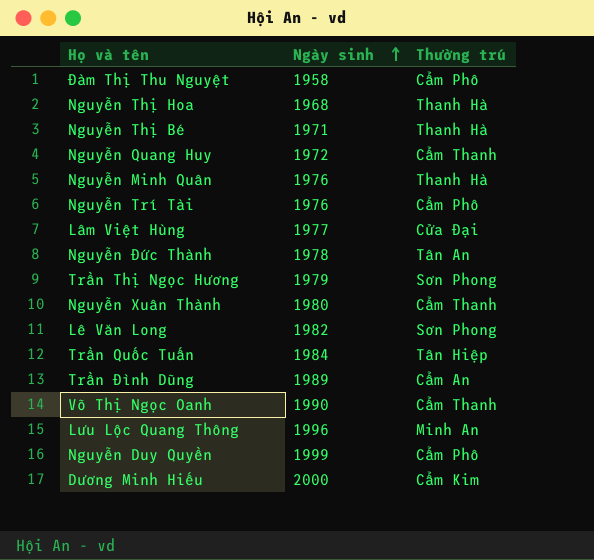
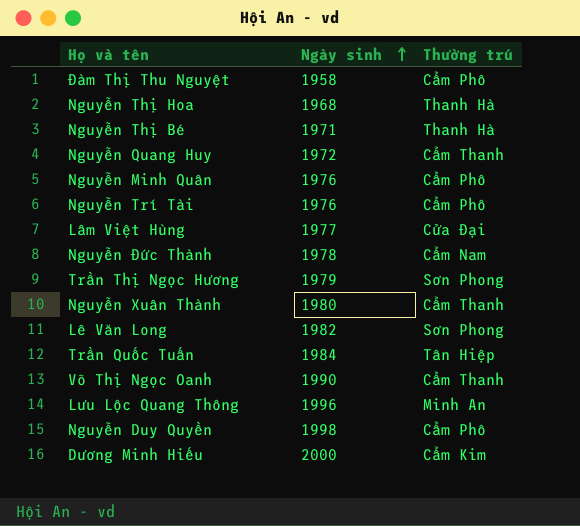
row Trần Đình Dũng: 1989 | Cẩm An -> none
Nguyễn Minh Quân | Thường trú: Thanh Hà -> Cẩm Phô
Nguyễn Đức Thành | Thường trú: Tân An -> Cẩm Nam
Nguyễn Duy Quyền | Ngày sinh: 1999 -> 1998

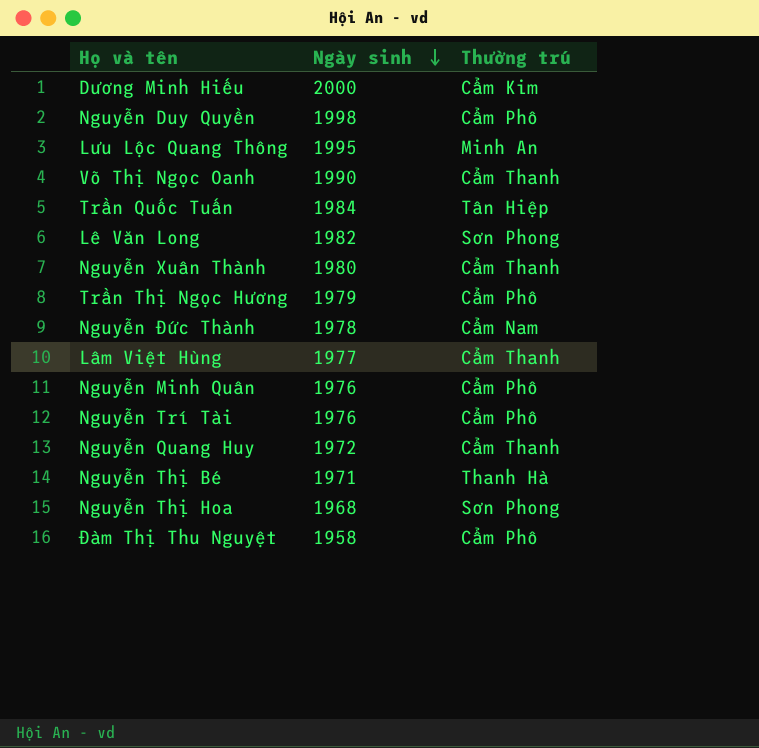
row order: Ngày sinh ascending -> Ngày sinh descending
Lưu Lộc Quang Thông | Ngày sinh: 1996 -> 1995
Trần Thị Ngọc Hương | Thường trú: Sơn Phong -> Cẩm Phô
Lâm Việt Hùng | Thường trú: Cửa Đại -> Cẩm Thanh
Nguyễn Thị Hoa | Thường trú: Thanh Hà -> Sơn Phong

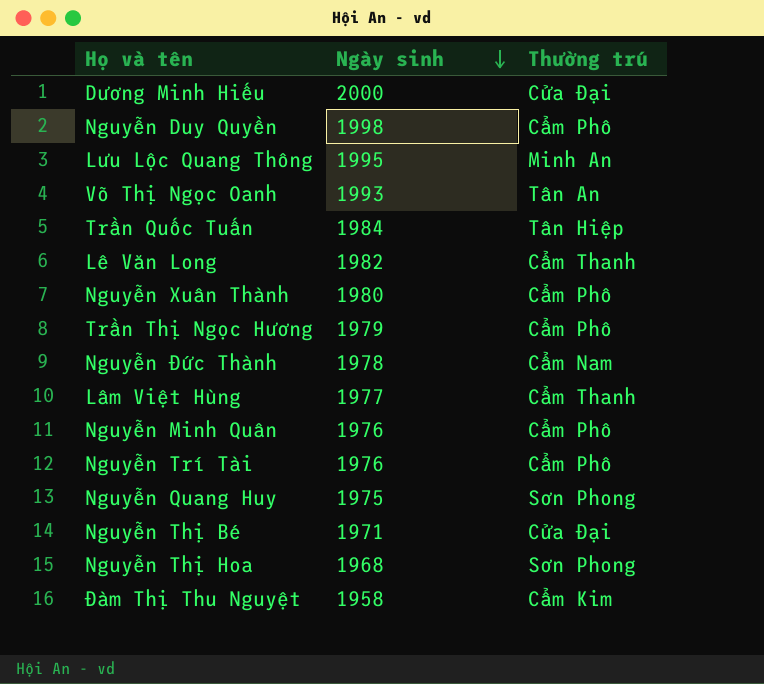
Dương Minh Hiếu | Thường trú: Cẩm Kim -> Cửa Đại
Võ Thị Ngọc Oanh | Ngày sinh: 1990 -> 1993
Võ Thị Ngọc Oanh | Thường trú: Cẩm Thanh -> Tân An
Lê Văn Long | Thường trú: Sơn Phong -> Cẩm Thanh
Nguyễn Xuân Thành | Thường trú: Cẩm Thanh -> Cẩm Phô
Nguyễn Quang Huy | Ngày sinh: 1972 -> 1975
Nguyễn Quang Huy | Thường trú: Cẩm Thanh -> Sơn Phong
Nguyễn Thị Bé | Thường trú: Thanh Hà -> Cửa Đại
Đàm Thị Thu Nguyệt | Thường trú: Cẩm Phô -> Cẩm Kim

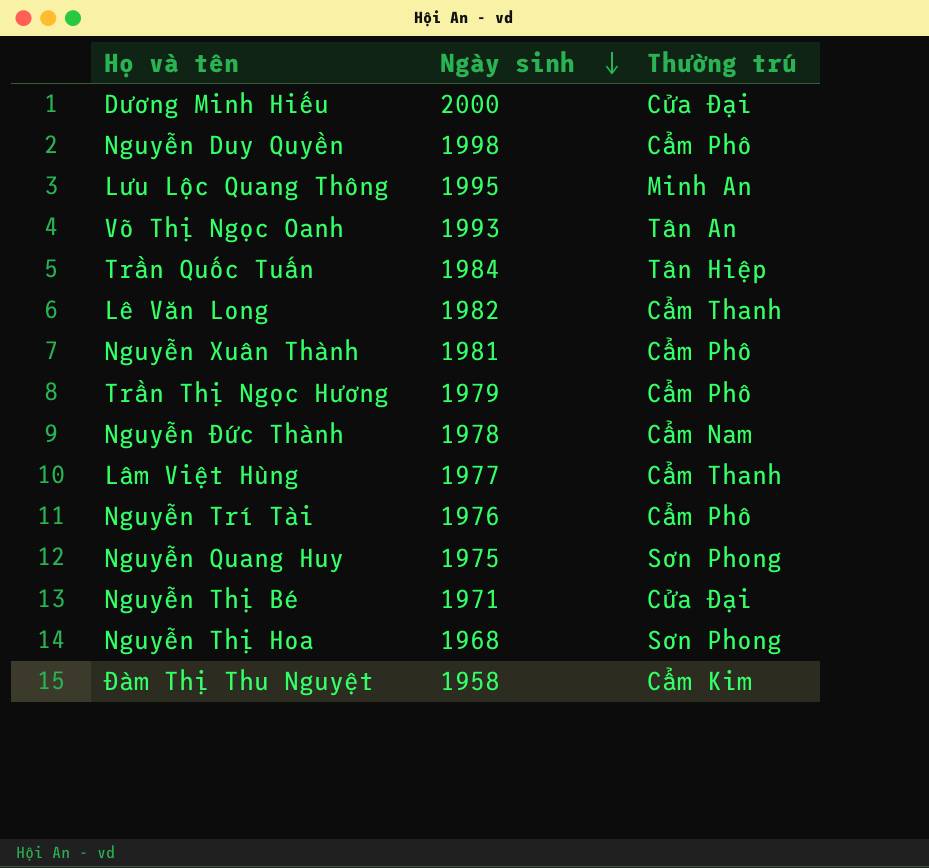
row Nguyễn Minh Quân: 1976 | Cẩm Phô -> none
Nguyễn Xuân Thành | Ngày sinh: 1980 -> 1981

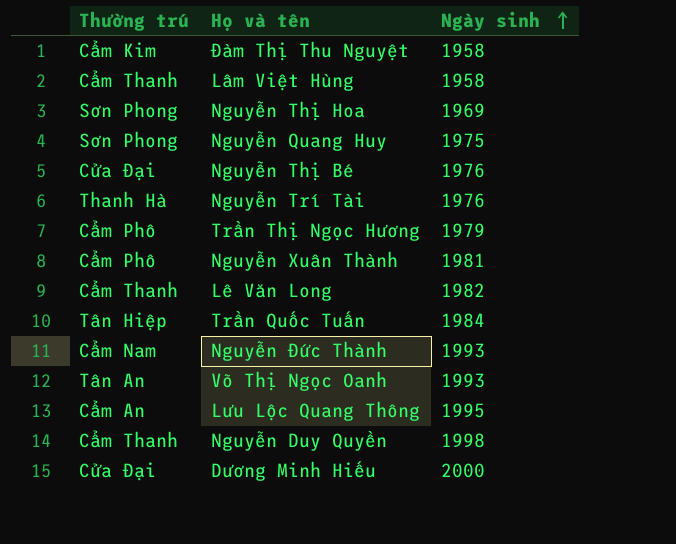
row order: Ngày sinh descending -> Ngày sinh ascending
column Thường trú | position: 3 -> 1
Lâm Việt Hùng | Ngày sinh: 1977 -> 1958
Nguyễn Thị Hoa | Ngày sinh: 1968 -> 1969
Nguyễn Thị Bé | Ngày sinh: 1971 -> 1976
Nguyễn Trí Tài | Thường trú: Cẩm Phô -> Thanh Hà
Nguyễn Đức Thành | Ngày sinh: 1978 -> 1993
Lưu Lộc Quang Thông | Thường trú: Minh An -> Cẩm An
Nguyễn Duy Quyền | Thường trú: Cẩm Phô -> Cẩm Thanh

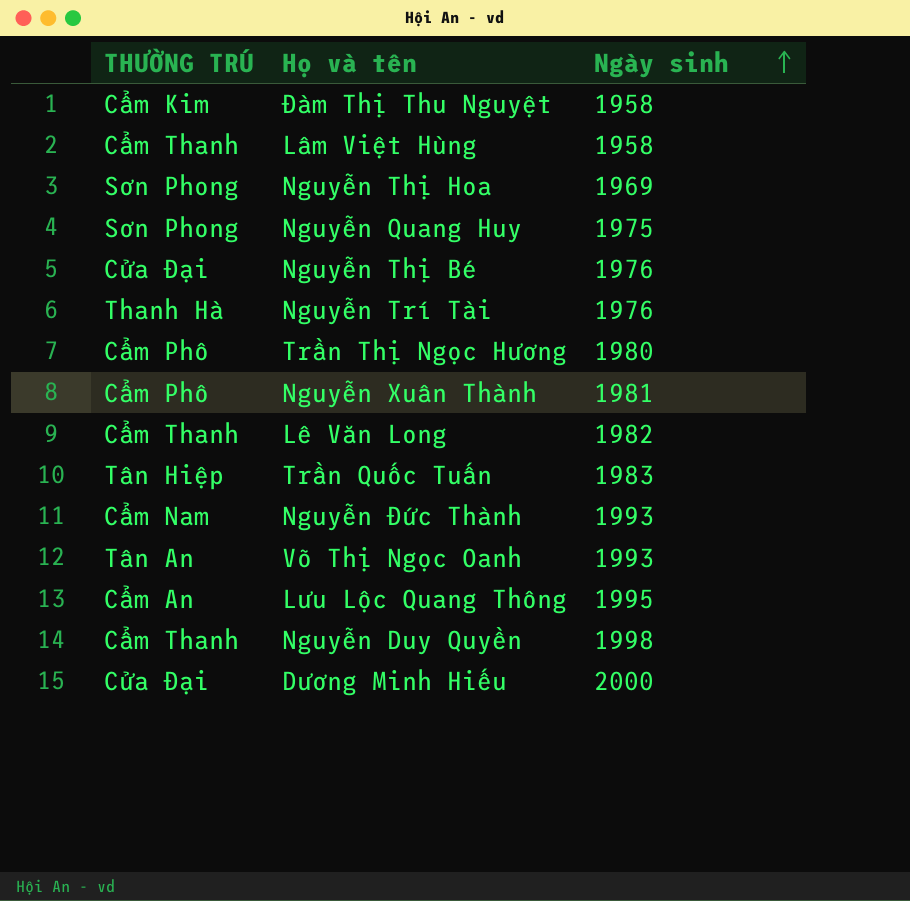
column name: Thường trú -> THƯỜNG TRÚ
Trần Thị Ngọc Hương | Ngày sinh: 1979 -> 1980
Trần Quốc Tuấn | Ngày sinh: 1984 -> 1983

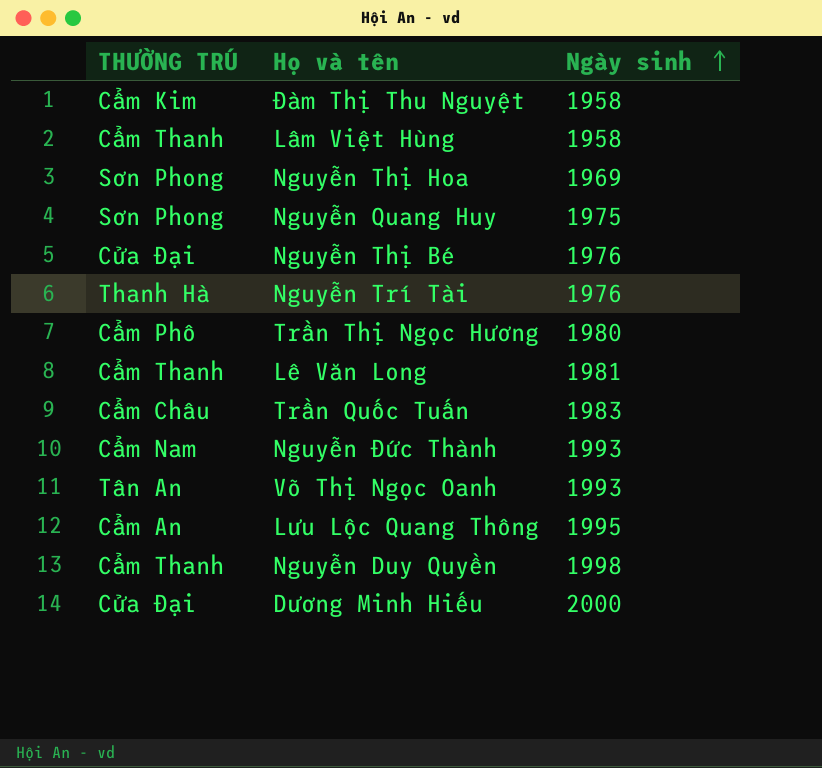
row Nguyễn Xuân Thành: Cẩm Phô | 1981 -> none
Lê Văn Long | Ngày sinh: 1982 -> 1981
Trần Quốc Tuấn | THƯỜNG TRÚ: Tân Hiệp -> Cẩm Châu

